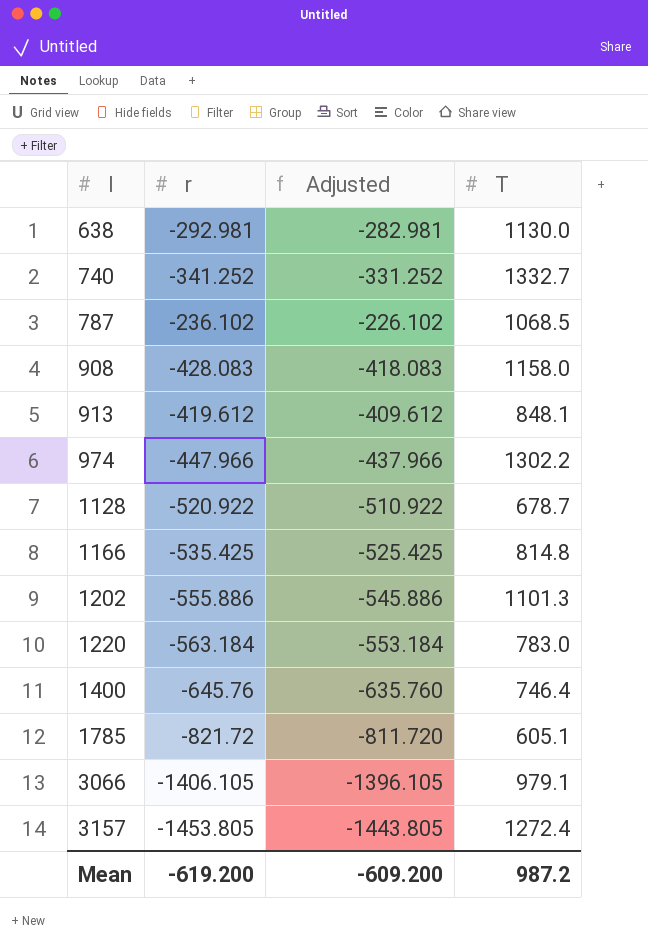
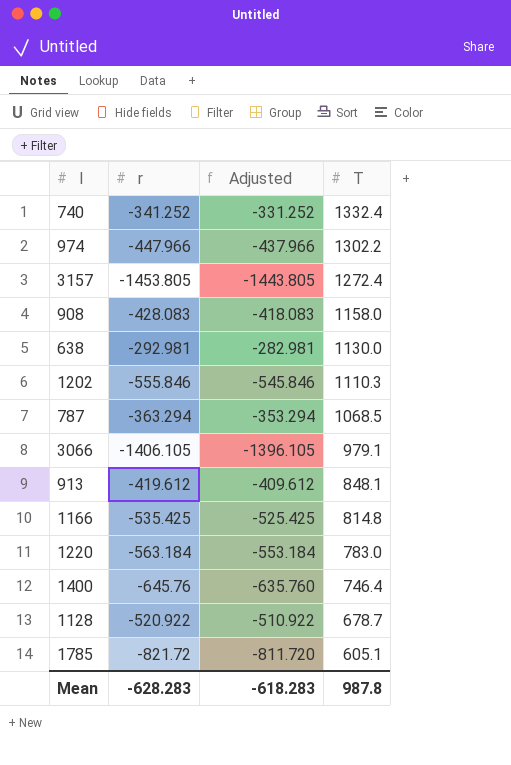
row order: l ascending -> T descending
740 | T: 1332.7 -> 1332.4
1202 | r: -555.886 -> -555.846
1202 | Adjusted: -545.886 -> -545.846
1202 | T: 1101.3 -> 1110.3
787 | r: -236.102 -> -363.294
787 | Adjusted: -226.102 -> -353.294
Mean | r: -619.200 -> -628.283
Mean | Adjusted: -609.200 -> -618.283
Mean | T: 987.2 -> 987.8

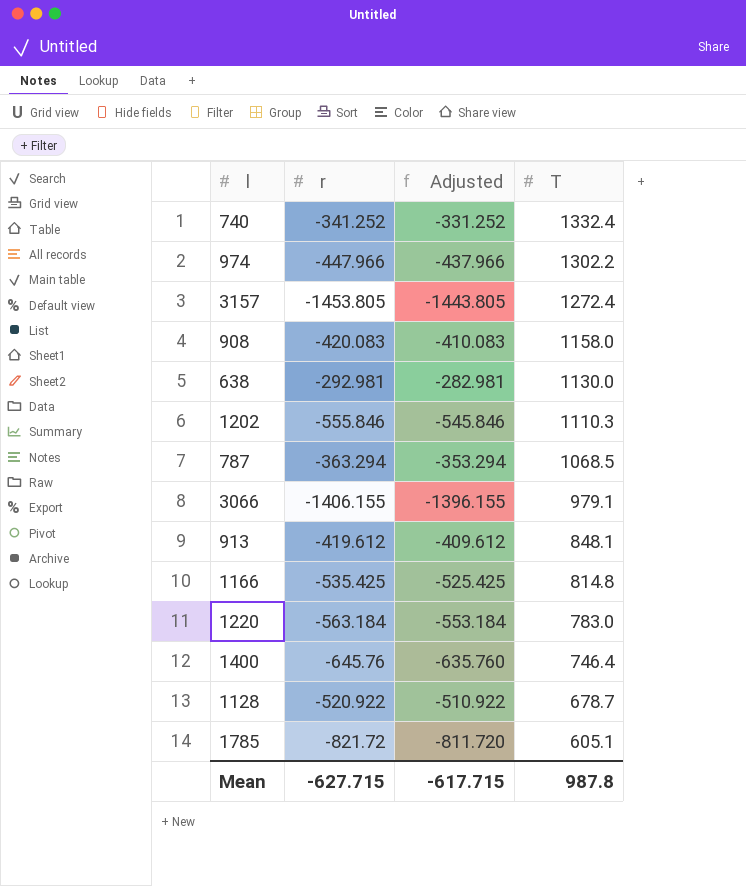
908 | r: -428.083 -> -420.083
908 | Adjusted: -418.083 -> -410.083
3066 | r: -1406.105 -> -1406.155
3066 | Adjusted: -1396.105 -> -1396.155
Mean | r: -628.283 -> -627.715
Mean | Adjusted: -618.283 -> -617.715

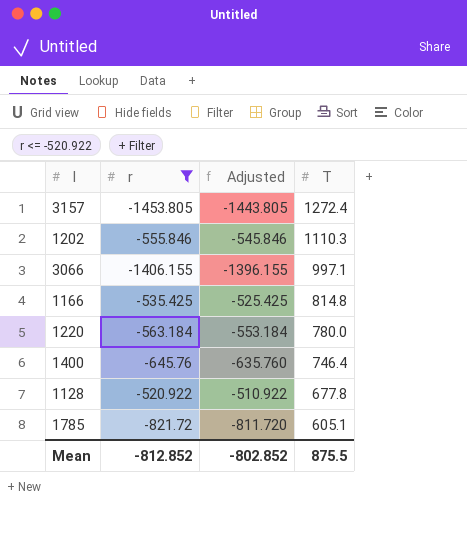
filter: none -> r <= -520.922
3066 | T: 979.1 -> 997.1
1220 | T: 783.0 -> 780.0
1128 | T: 678.7 -> 677.8
Mean | r: -627.715 -> -812.852
Mean | Adjusted: -617.715 -> -802.852
Mean | T: 987.8 -> 875.5

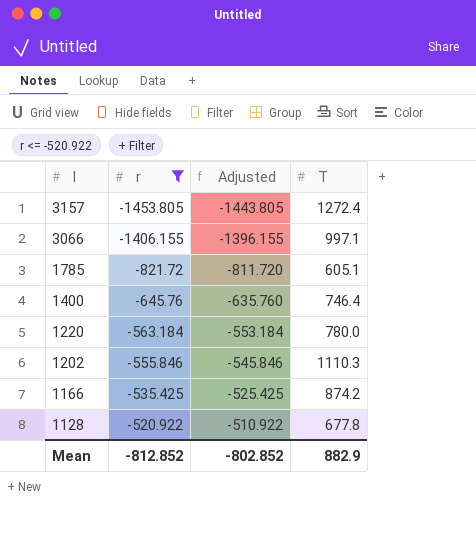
row order: T descending -> l descending
1166 | T: 814.8 -> 874.2
Mean | T: 875.5 -> 882.9

